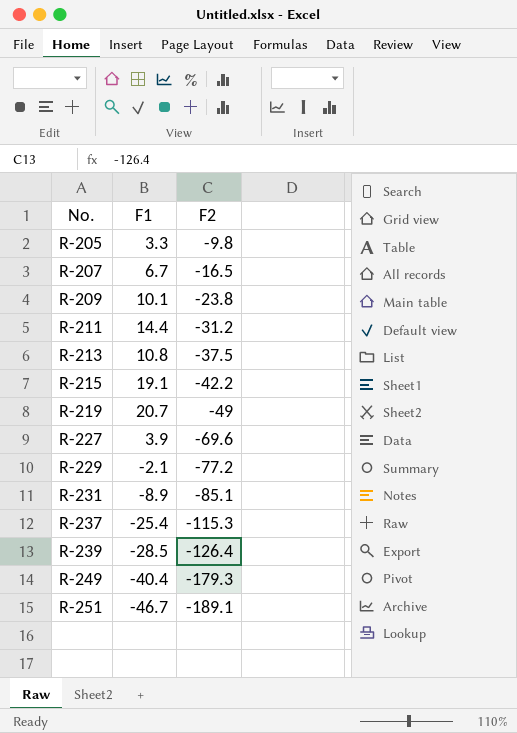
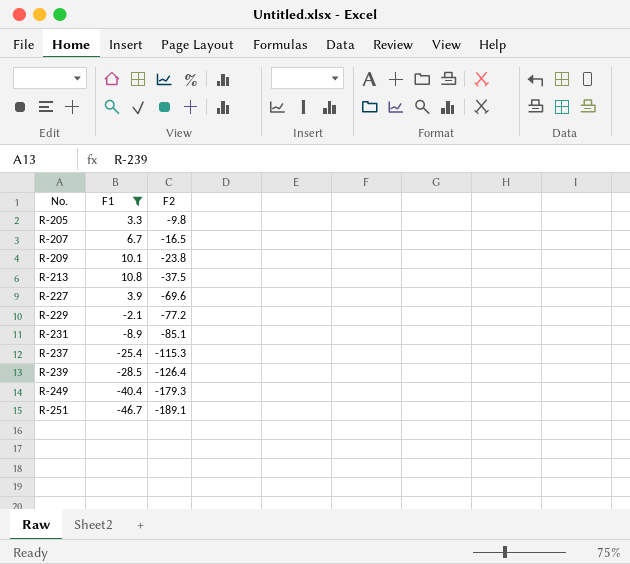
filter: none -> F1 <= 10.8

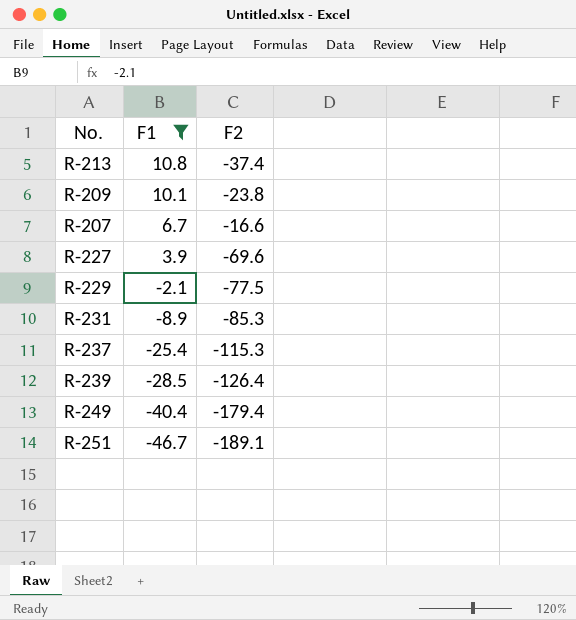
row order: No. ascending -> F1 descending
row R-205: 3.3 | -9.8 -> none
R-213 | F2: -37.5 -> -37.4
R-207 | F2: -16.5 -> -16.6
R-229 | F2: -77.2 -> -77.5
R-231 | F2: -85.1 -> -85.3
R-249 | F2: -179.3 -> -179.4

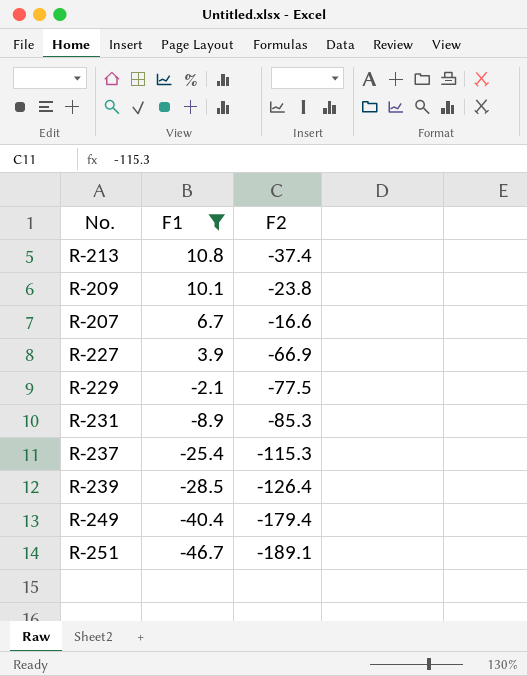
R-227 | F2: -69.6 -> -66.9

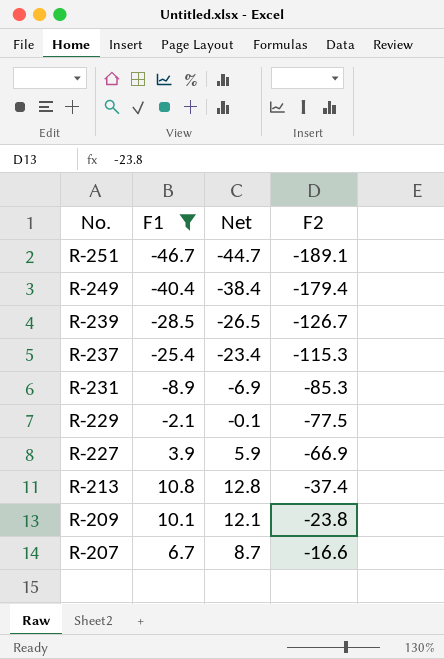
row order: F1 descending -> No. descending
column Net | formula: none -> [F1] + 2
R-239 | F2: -126.4 -> -126.7

